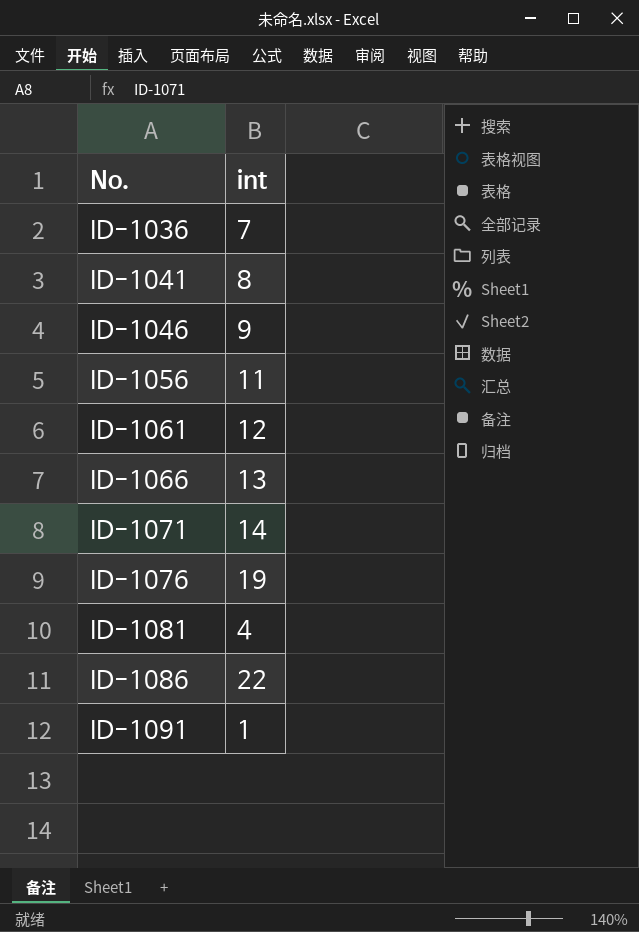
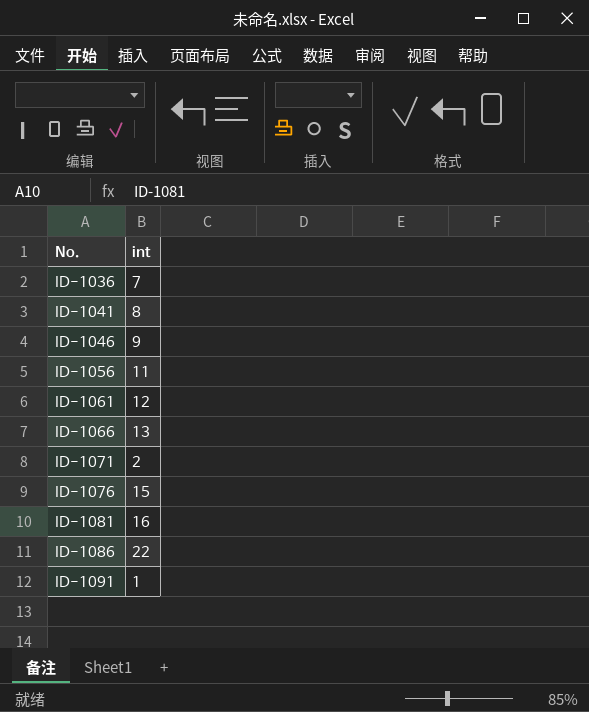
ID-1071 | int: 14 -> 2
ID-1076 | int: 19 -> 15
ID-1081 | int: 4 -> 16

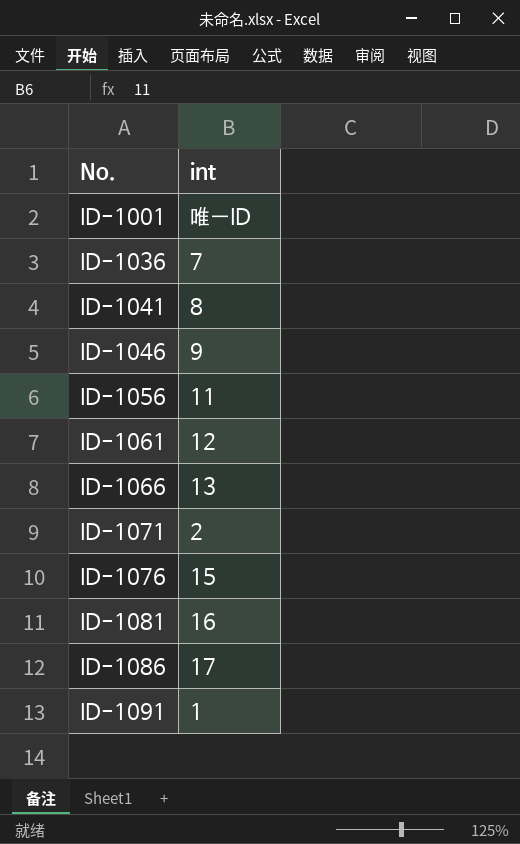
row ID-1001: none -> 唯一ID
ID-1086 | int: 22 -> 17

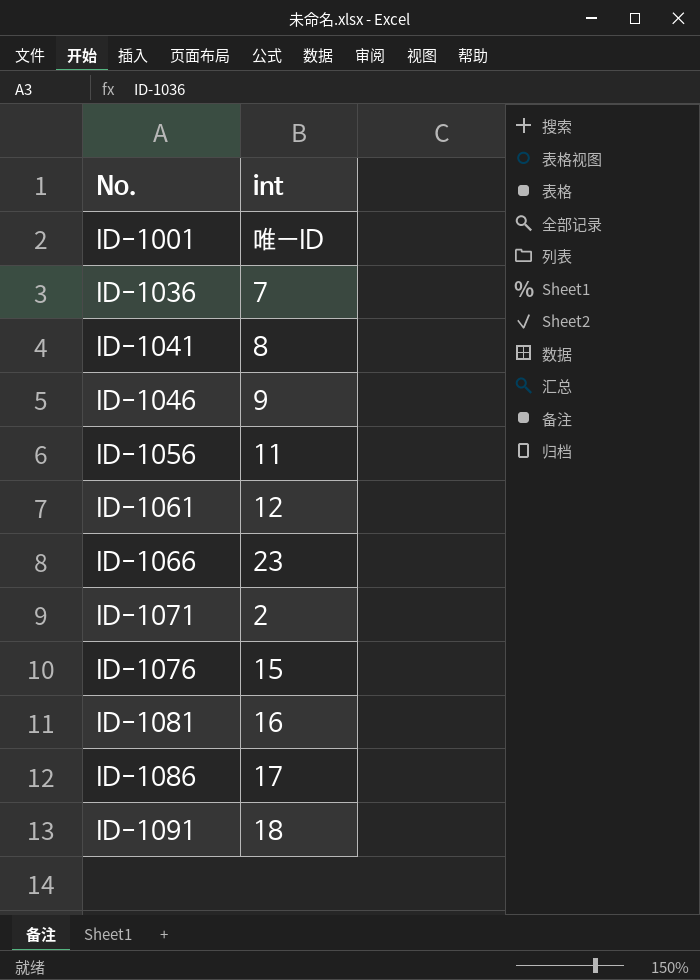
ID-1066 | int: 13 -> 23
ID-1091 | int: 1 -> 18

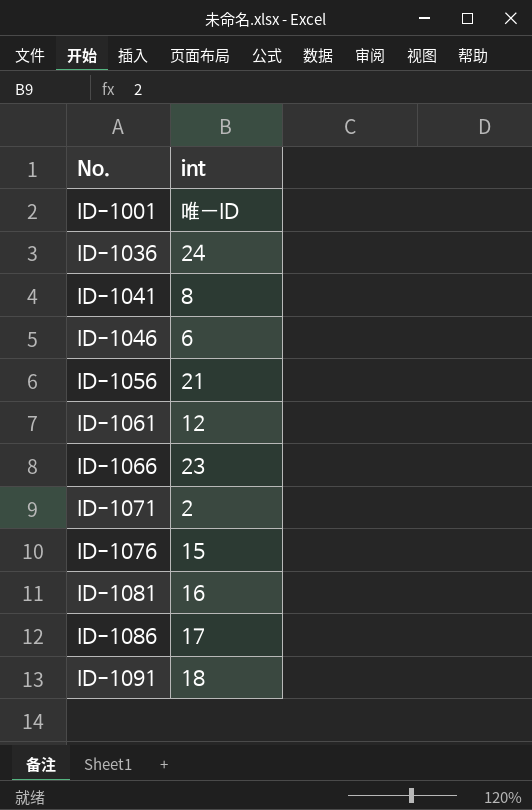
ID-1036 | int: 7 -> 24
ID-1046 | int: 9 -> 6
ID-1056 | int: 11 -> 21

